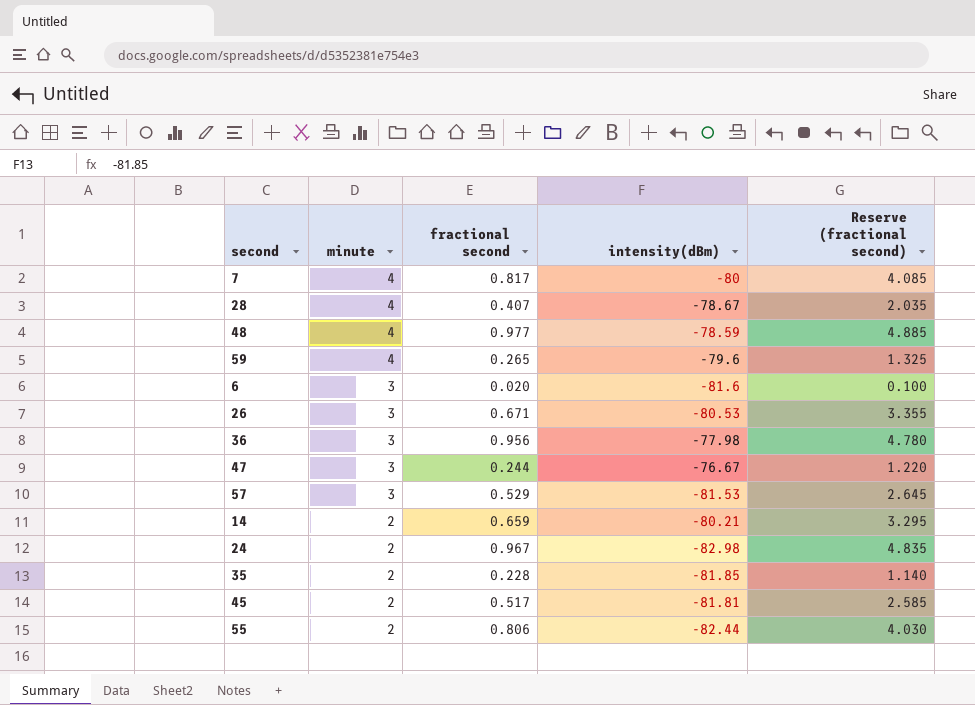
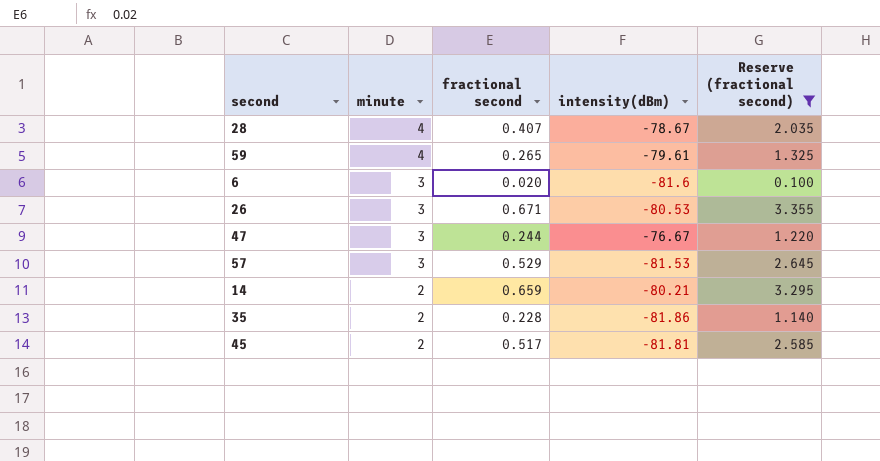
filter: none -> Reserve (fractional second) <= 3.355
59 | intensity(dBm): -79.6 -> -79.61
35 | intensity(dBm): -81.85 -> -81.86

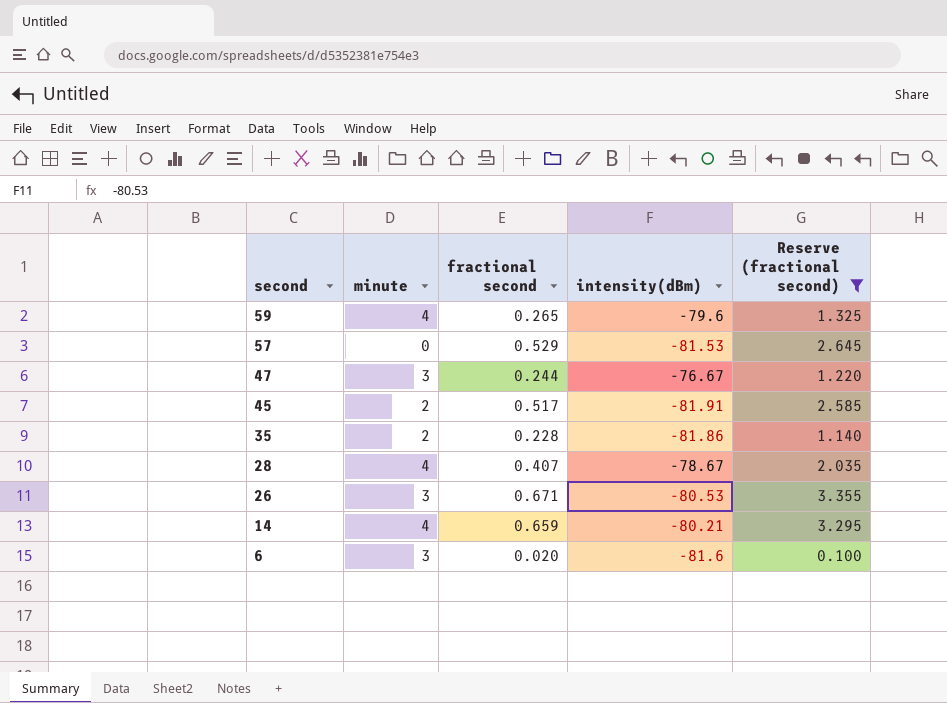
row order: minute descending -> second descending
59 | intensity(dBm): -79.61 -> -79.6
57 | minute: 3 -> 0
45 | intensity(dBm): -81.81 -> -81.91
14 | minute: 2 -> 4

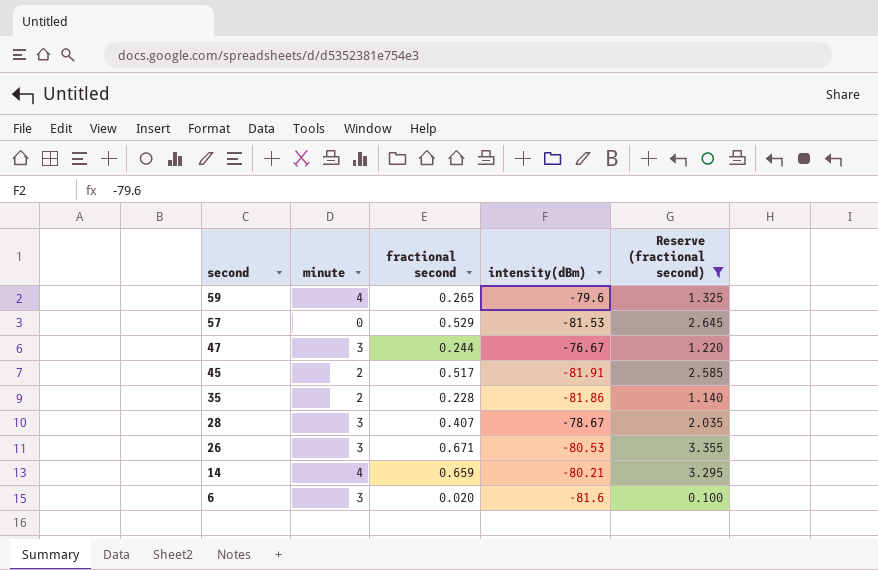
28 | minute: 4 -> 3

